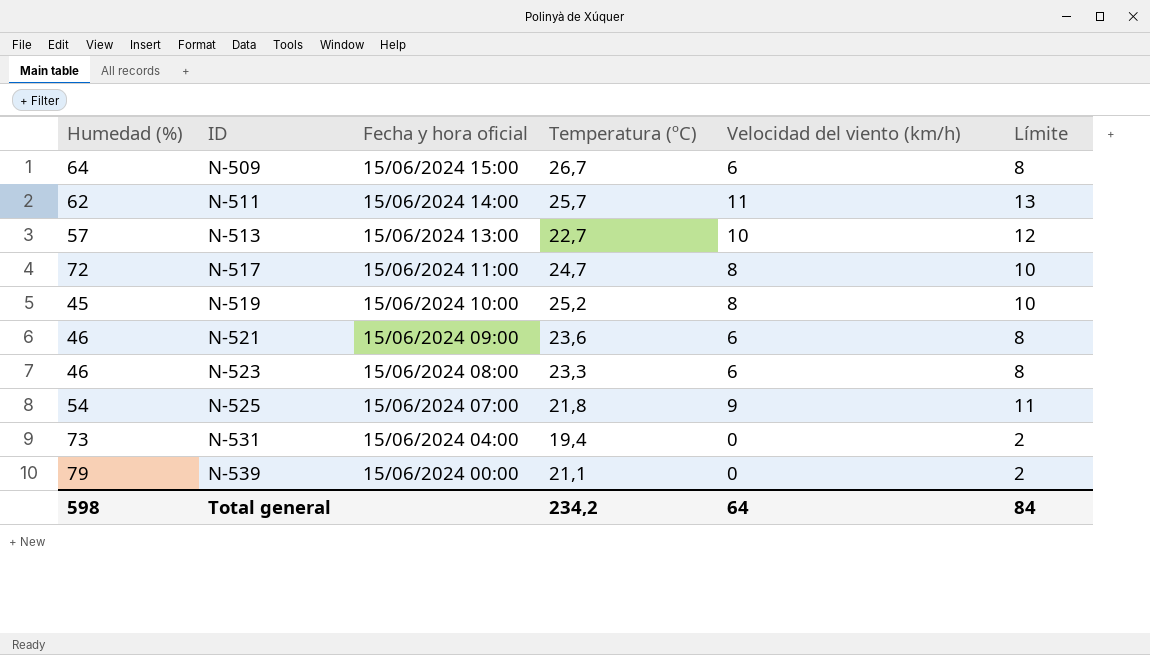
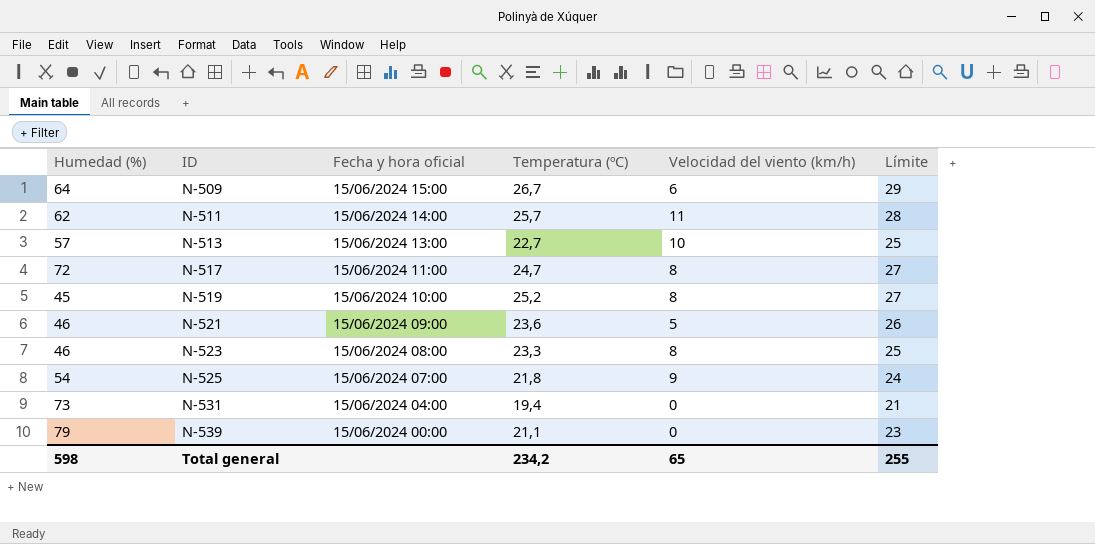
column Límite | formula: [Velocidad del viento (km/h)] + 2 -> [Temperatura (ºC)] + 2
N-521 | Velocidad del viento (km/h): 6 -> 5
N-523 | Velocidad del viento (km/h): 6 -> 8
Total general | Velocidad del viento (km/h): 64 -> 65
Total general | Límite: 84 -> 255

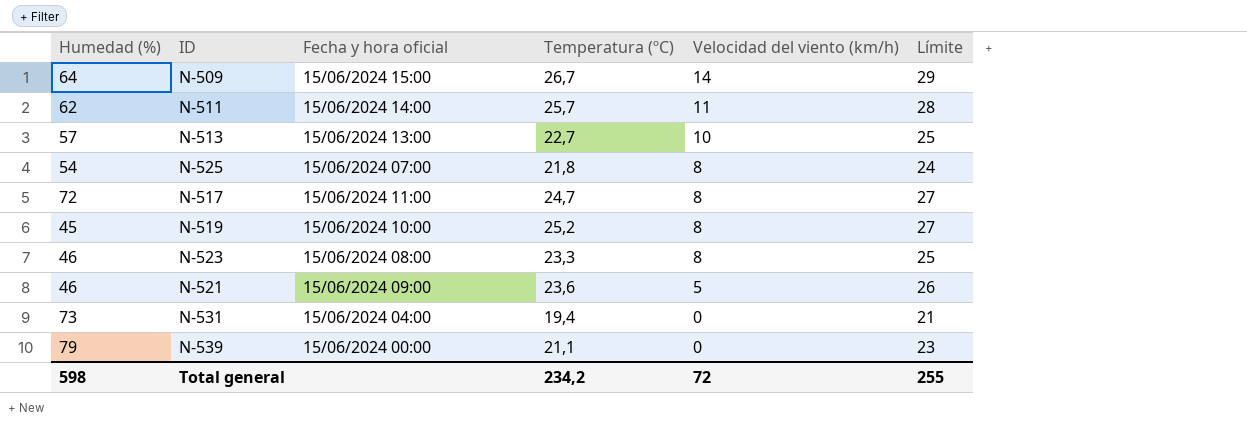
row order: ID ascending -> Velocidad del viento (km/h) descending
N-509 | Velocidad del viento (km/h): 6 -> 14
N-525 | Velocidad del viento (km/h): 9 -> 8
Total general | Velocidad del viento (km/h): 65 -> 72

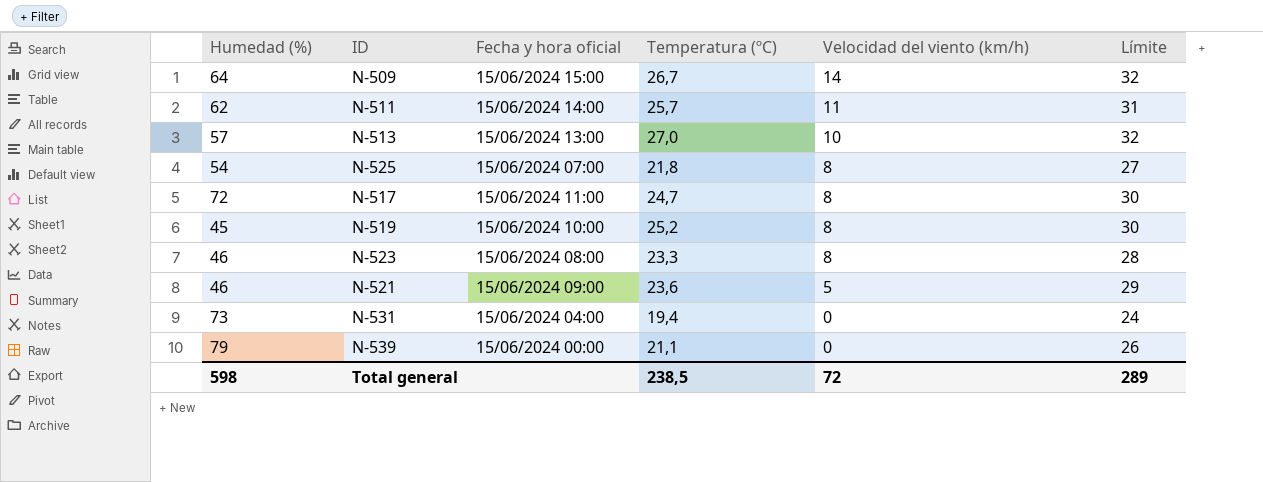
column Límite | formula: [Temperatura (ºC)] + 2 -> [Temperatura (ºC)] + 5
N-513 | Temperatura (ºC): 22,7 -> 27,0
Total general | Temperatura (ºC): 234,2 -> 238,5
Total general | Límite: 255 -> 289

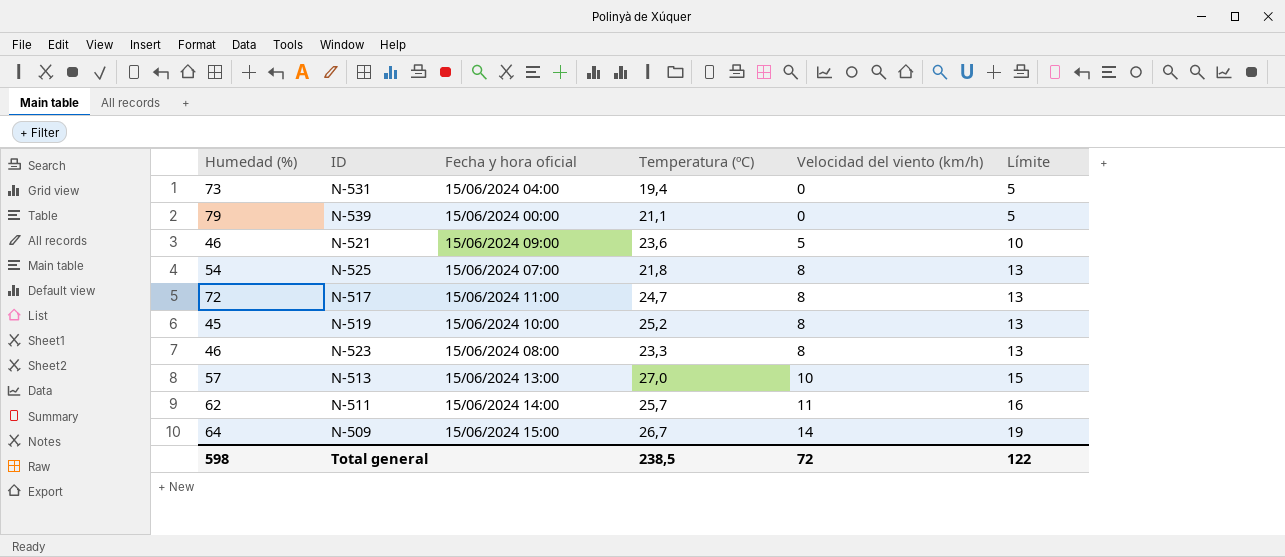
row order: Velocidad del viento (km/h) descending -> Velocidad del viento (km/h) ascending
column Límite | formula: [Temperatura (ºC)] + 5 -> [Velocidad del viento (km/h)] + 5
Total general | Límite: 289 -> 122

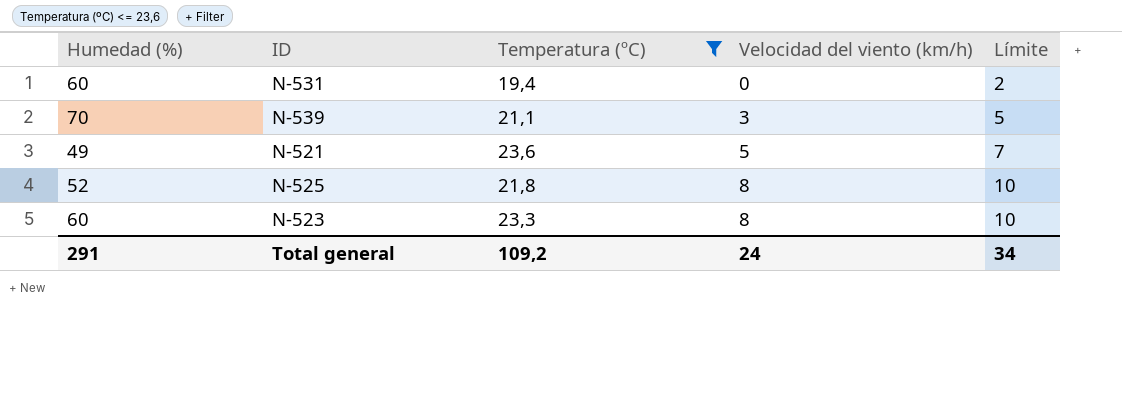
filter: none -> Temperatura (ºC) <= 23,6
column Fecha y hora oficial | position: 3 -> none
column Límite | formula: [Velocidad del viento (km/h)] + 5 -> [Velocidad del viento (km/h)] + 2
N-531 | Humedad (%): 73 -> 60
N-539 | Humedad (%): 79 -> 70
N-539 | Velocidad del viento (km/h): 0 -> 3
N-521 | Humedad (%): 46 -> 49
N-525 | Humedad (%): 54 -> 52
N-523 | Humedad (%): 46 -> 60
Total general | Humedad (%): 598 -> 291
Total general | Temperatura (ºC): 238,5 -> 109,2
Total general | Velocidad del viento (km/h): 72 -> 24
Total general | Límite: 122 -> 34

